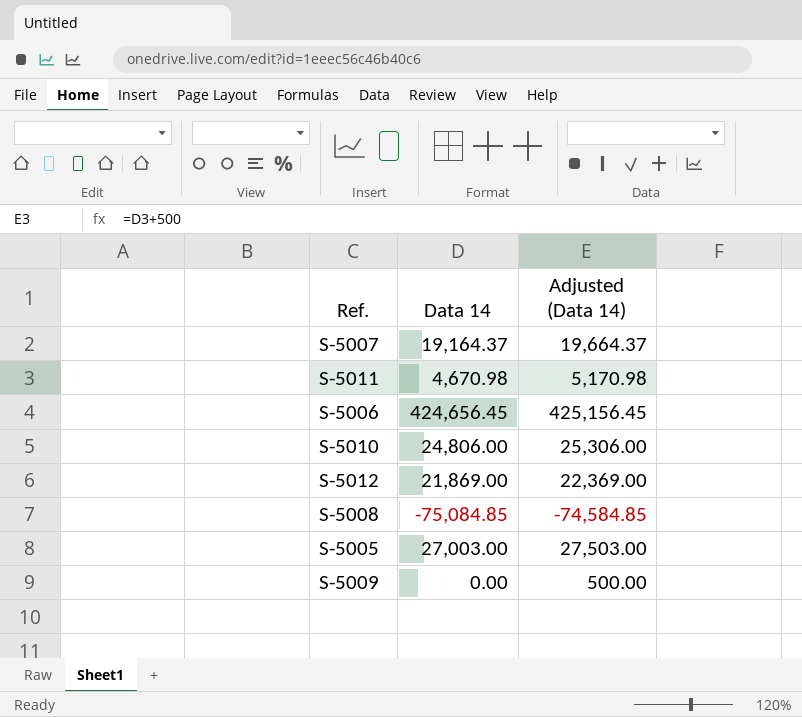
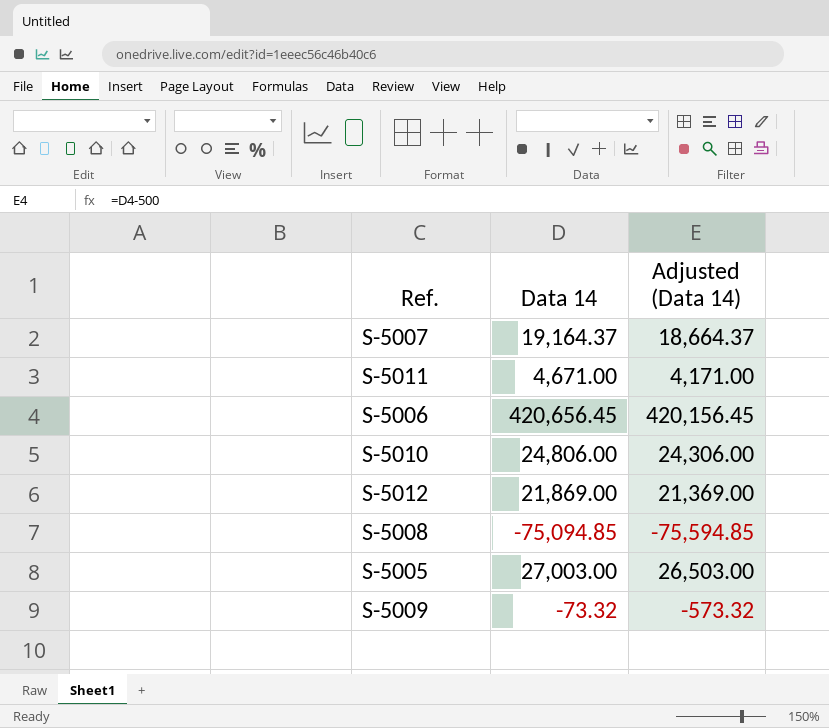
column Adjusted (Data 14) | formula: [Data 14] + 500 -> [Data 14] - 500
S-5011 | Data 14: 4,670.98 -> 4,671.00
S-5006 | Data 14: 424,656.45 -> 420,656.45
S-5008 | Data 14: -75,084.85 -> -75,094.85
S-5009 | Data 14: 0.00 -> -73.32

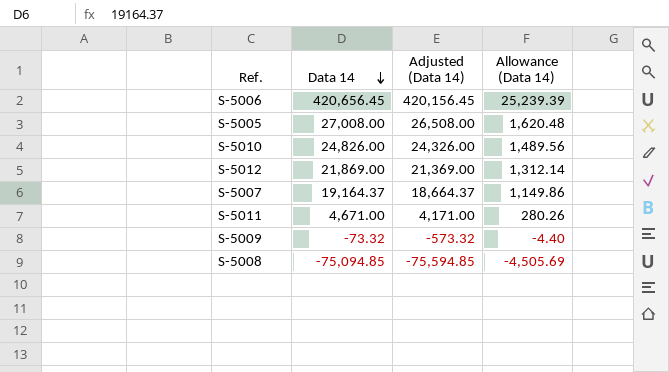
row order: none -> Data 14 descending
column Allowance (Data 14) | formula: none -> [Data 14] * 0.06
S-5005 | Data 14: 27,003.00 -> 27,008.00
S-5005 | Adjusted (Data 14): 26,503.00 -> 26,508.00
S-5010 | Data 14: 24,806.00 -> 24,826.00
S-5010 | Adjusted (Data 14): 24,306.00 -> 24,326.00

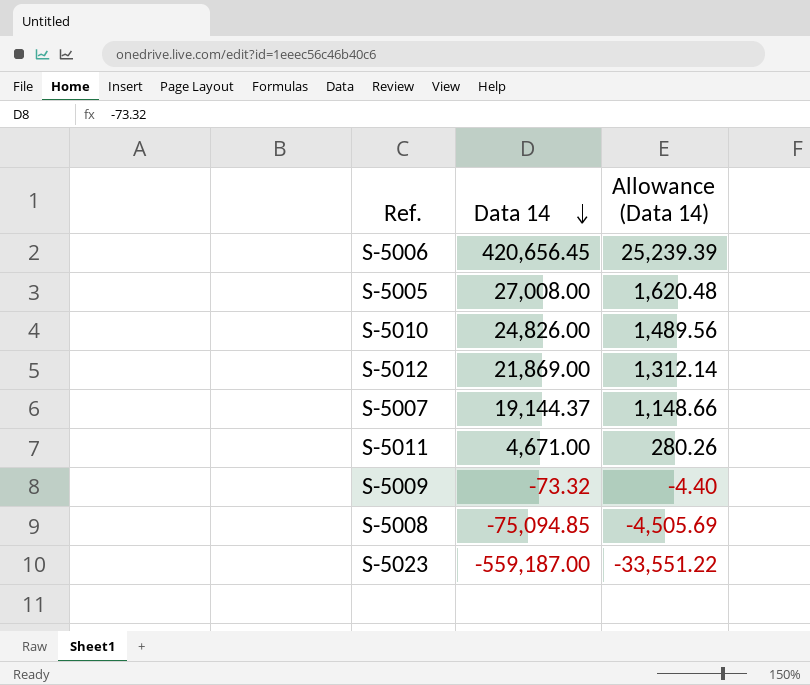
column Adjusted (Data 14) | formula: [Data 14] - 500 -> none
S-5007 | Data 14: 19,164.37 -> 19,144.37
S-5007 | Allowance (Data 14): 1,149.86 -> 1,148.66
row S-5023: none -> -559,187.00 | -33,551.22

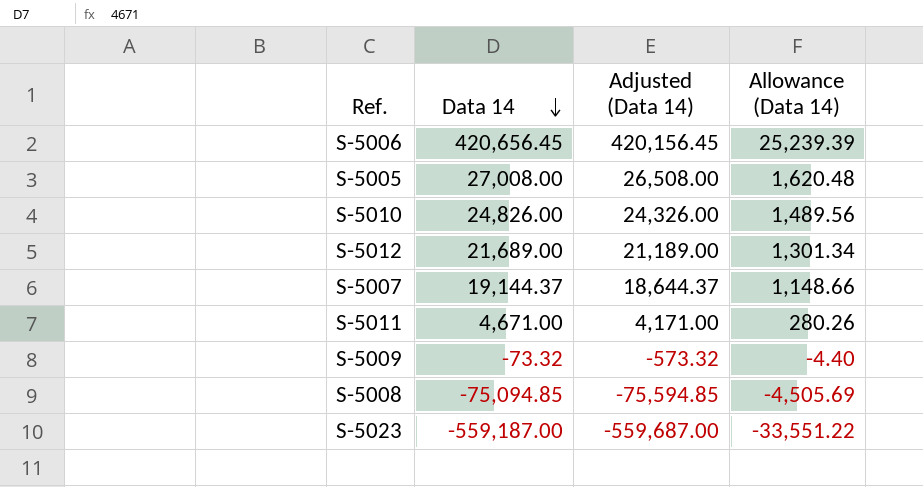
column Adjusted (Data 14) | formula: none -> [Data 14] - 500
S-5012 | Data 14: 21,869.00 -> 21,689.00
S-5012 | Allowance (Data 14): 1,312.14 -> 1,301.34

